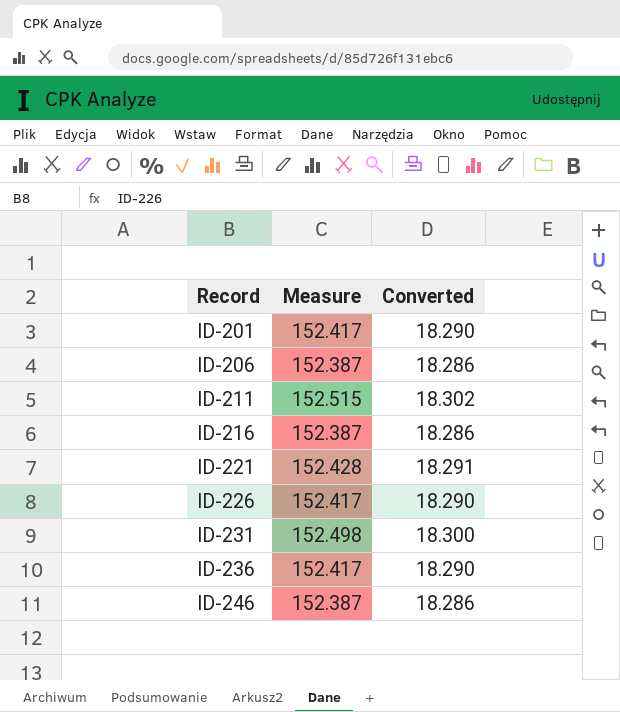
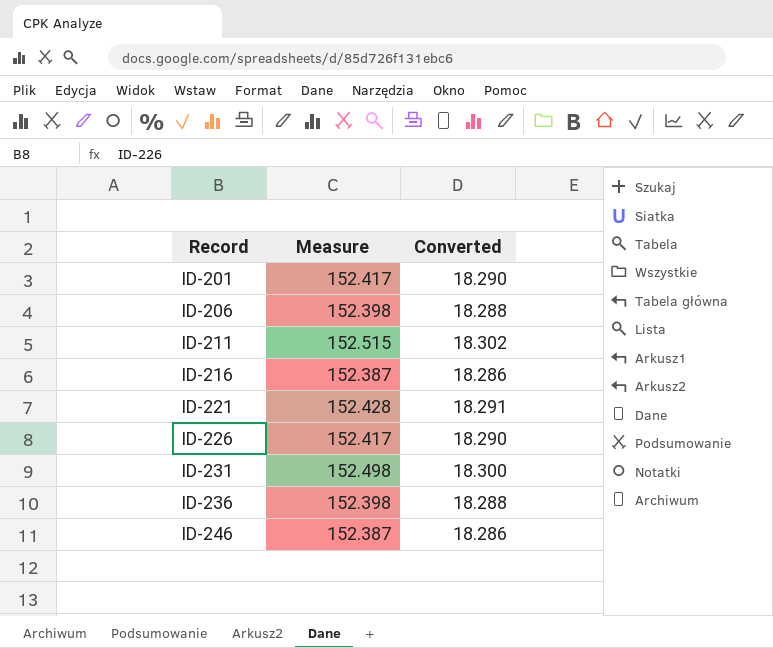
ID-206 | Measure: 152.387 -> 152.398
ID-206 | Converted: 18.286 -> 18.288
ID-236 | Measure: 152.417 -> 152.398
ID-236 | Converted: 18.290 -> 18.288

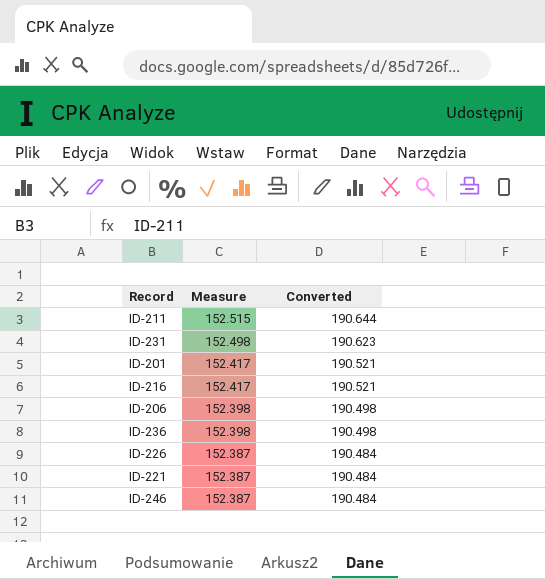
row order: Record ascending -> Measure descending
column Converted | formula: [Measure] * 0.12 -> [Measure] * 1.25
ID-216 | Measure: 152.387 -> 152.417
ID-226 | Measure: 152.417 -> 152.387
ID-221 | Measure: 152.428 -> 152.387

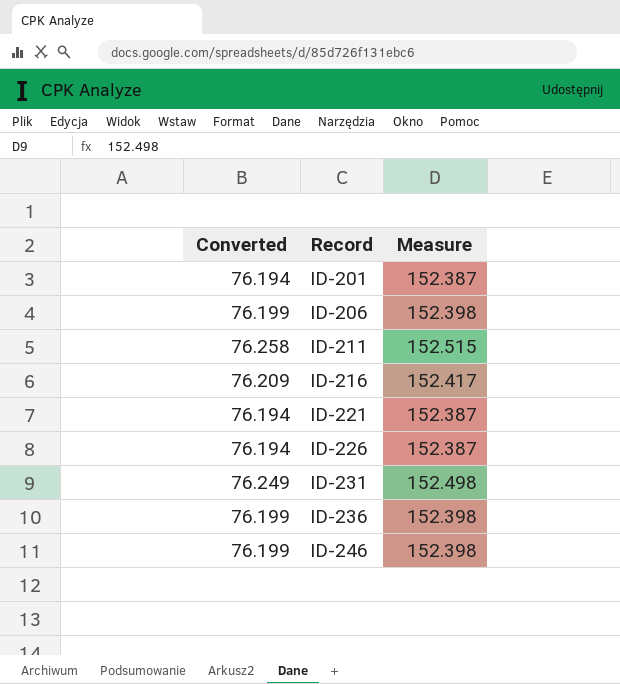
row order: Measure descending -> Record ascending
column Converted | formula: [Measure] * 1.25 -> [Measure] * 0.5
column Converted | position: 3 -> 1
ID-201 | Measure: 152.417 -> 152.387
ID-246 | Measure: 152.387 -> 152.398

